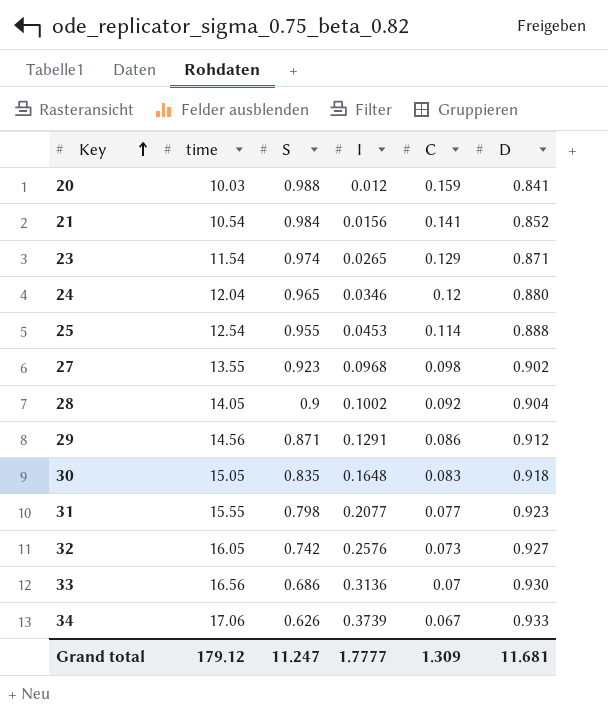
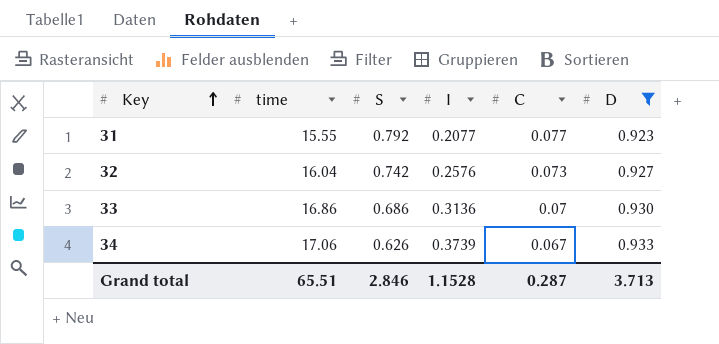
filter: none -> D >= 0.923
31 | S: 0.798 -> 0.792
32 | time: 16.05 -> 16.04
33 | time: 16.56 -> 16.86
Grand total | time: 179.12 -> 65.51
Grand total | S: 11.247 -> 2.846
Grand total | I: 1.7777 -> 1.1528
Grand total | C: 1.309 -> 0.287
Grand total | D: 11.681 -> 3.713

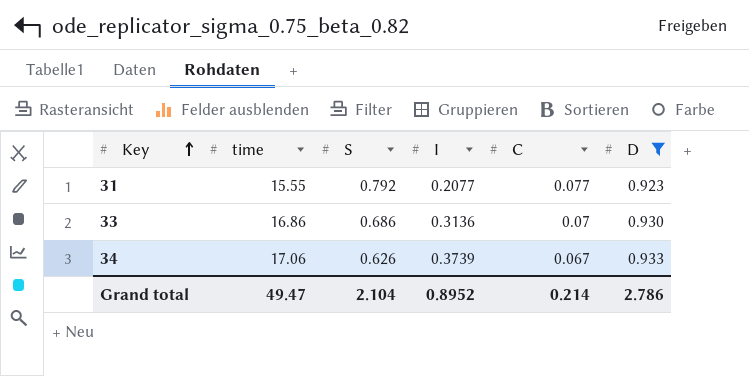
row 32: 16.04 | 0.742 | 0.2576 | 0.073 | 0.927 -> none
Grand total | time: 65.51 -> 49.47
Grand total | S: 2.846 -> 2.104
Grand total | I: 1.1528 -> 0.8952
Grand total | C: 0.287 -> 0.214
Grand total | D: 3.713 -> 2.786

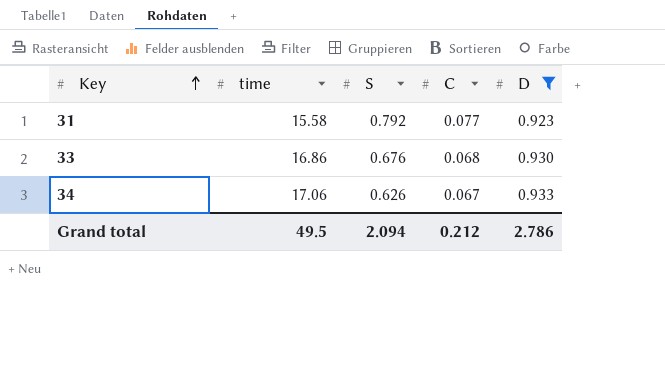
column I | position: 4 -> none
31 | time: 15.55 -> 15.58
33 | S: 0.686 -> 0.676
33 | C: 0.07 -> 0.068
Grand total | time: 49.47 -> 49.5
Grand total | S: 2.104 -> 2.094
Grand total | C: 0.214 -> 0.212

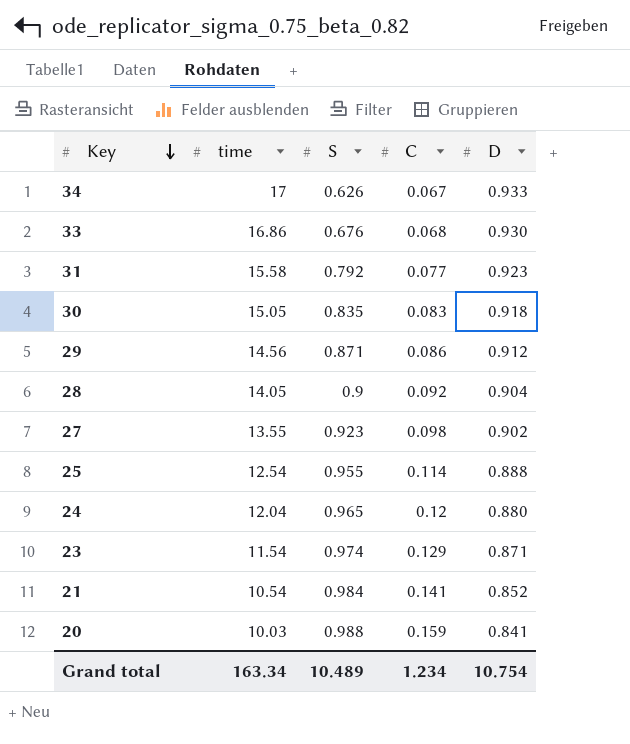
filter: D >= 0.923 -> none
row order: Key ascending -> Key descending
34 | time: 17.06 -> 17
Grand total | time: 49.5 -> 163.34
Grand total | S: 2.094 -> 10.489
Grand total | C: 0.212 -> 1.234
Grand total | D: 2.786 -> 10.754

